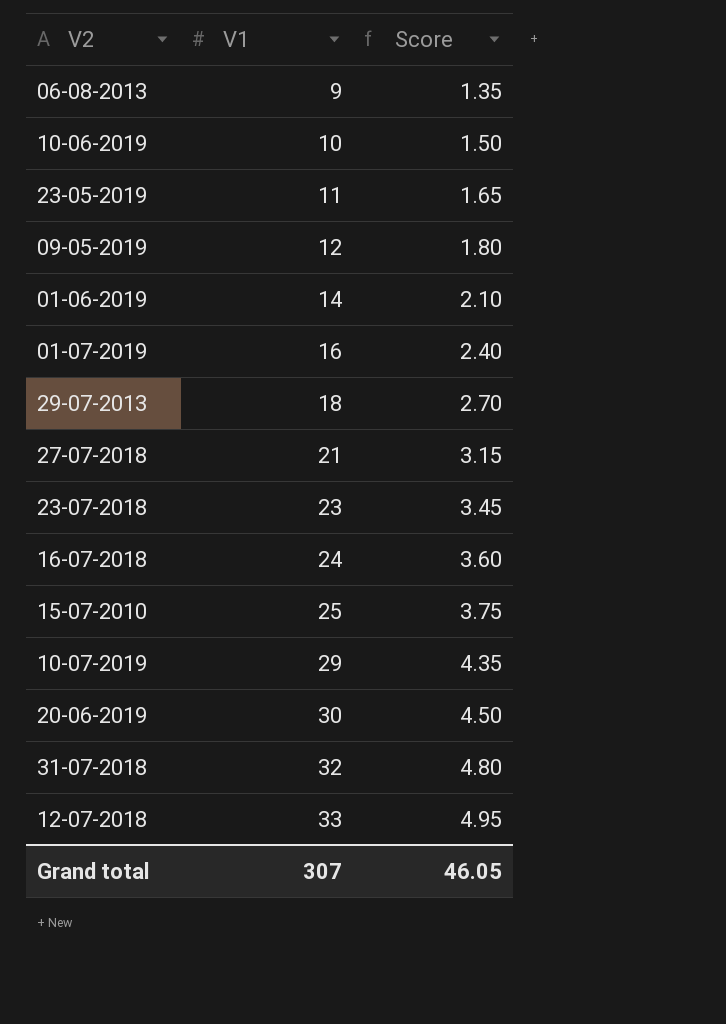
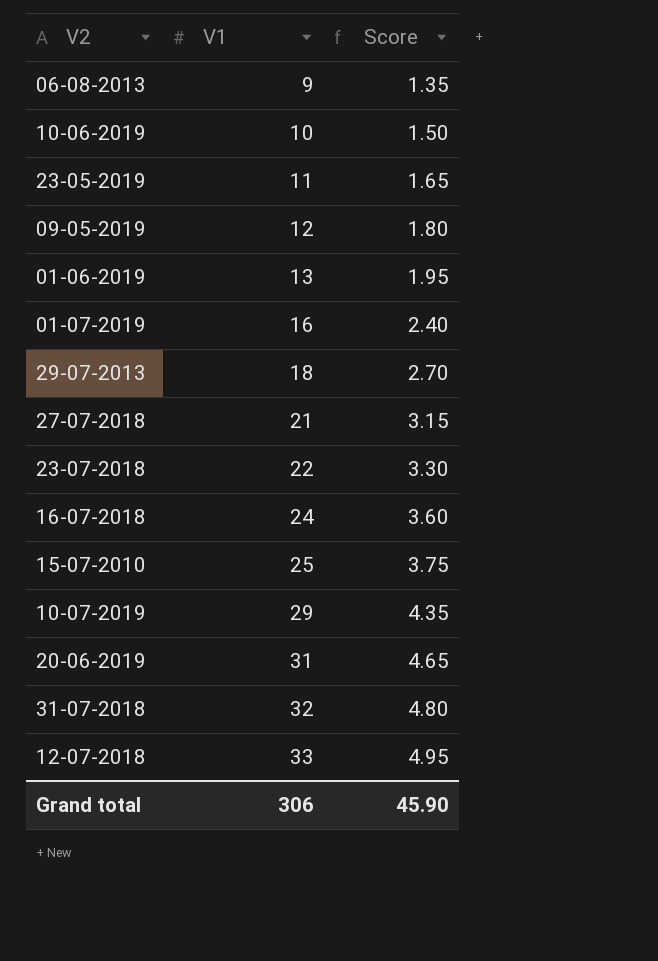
01-06-2019 | V1: 14 -> 13
01-06-2019 | Score: 2.10 -> 1.95
23-07-2018 | V1: 23 -> 22
23-07-2018 | Score: 3.45 -> 3.30
20-06-2019 | V1: 30 -> 31
20-06-2019 | Score: 4.50 -> 4.65
Grand total | V1: 307 -> 306
Grand total | Score: 46.05 -> 45.90

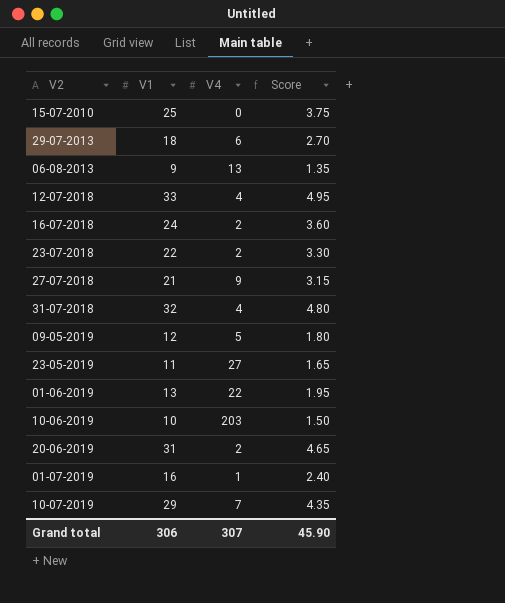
row order: V1 ascending -> V2 ascending
column V4 | position: none -> 3

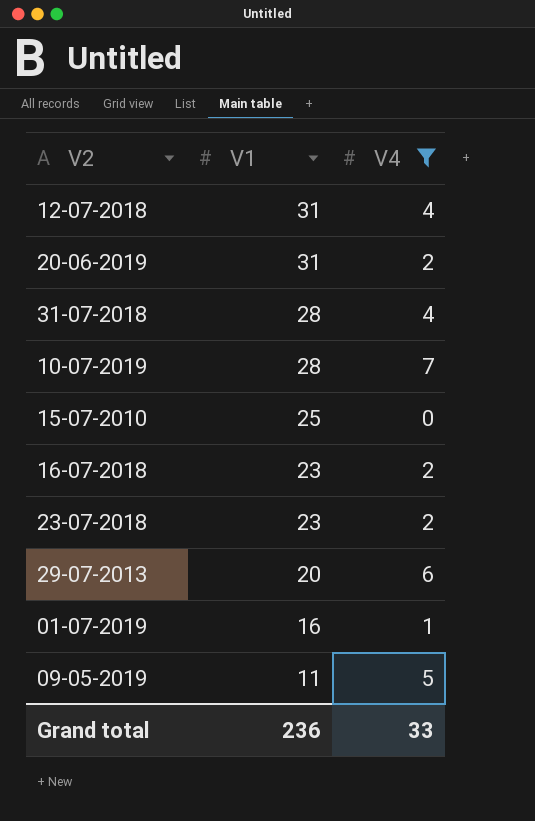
filter: none -> V4 <= 7
row order: V2 ascending -> V1 descending
column Score | formula: [V1] * 0.15 -> none
12-07-2018 | V1: 33 -> 31
31-07-2018 | V1: 32 -> 28
10-07-2019 | V1: 29 -> 28
16-07-2018 | V1: 24 -> 23
23-07-2018 | V1: 22 -> 23
29-07-2013 | V1: 18 -> 20
09-05-2019 | V1: 12 -> 11
Grand total | V1: 306 -> 236
Grand total | V4: 307 -> 33

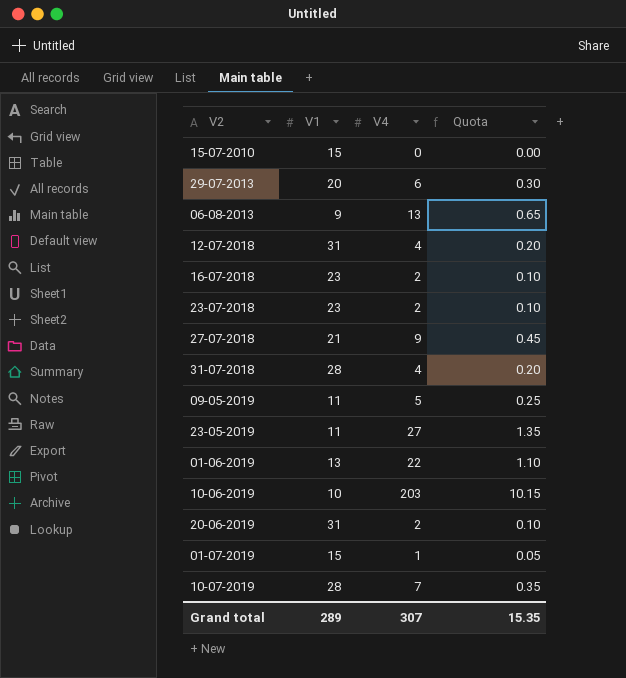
filter: V4 <= 7 -> none
row order: V1 descending -> V2 ascending
column Quota | formula: none -> [V4] * 0.05
15-07-2010 | V1: 25 -> 15
01-07-2019 | V1: 16 -> 15
Grand total | V1: 236 -> 289
Grand total | V4: 33 -> 307

